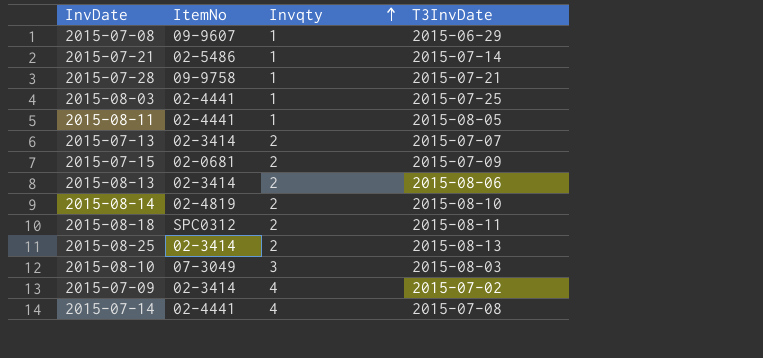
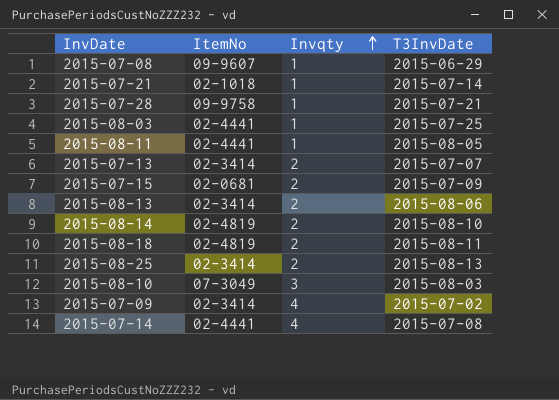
2015-07-21 | ItemNo: 02-5486 -> 02-1018
2015-08-18 | ItemNo: SPC0312 -> 02-4819

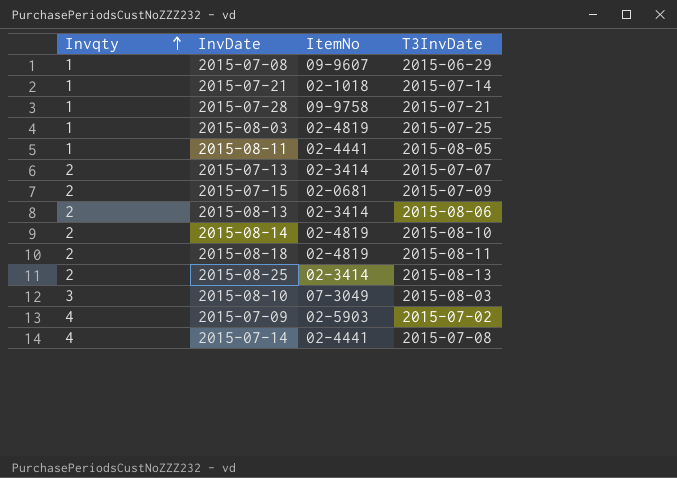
column Invqty | position: 3 -> 1
2015-08-03 | ItemNo: 02-4441 -> 02-4819
2015-07-09 | ItemNo: 02-3414 -> 02-5903

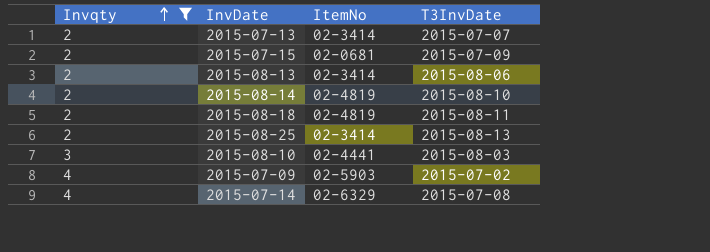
filter: none -> Invqty != 1
2015-08-10 | ItemNo: 07-3049 -> 02-4441
2015-07-14 | ItemNo: 02-4441 -> 02-6329

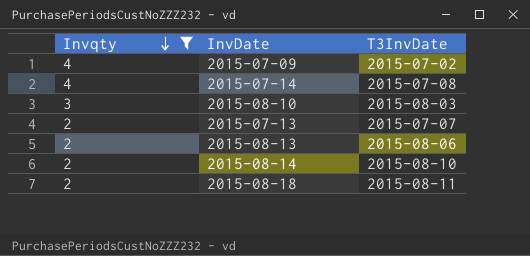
row order: Invqty ascending -> Invqty descending
column ItemNo | position: 3 -> none
row 2015-07-15: 2 | 02-0681 | 2015-07-09 -> none
row 2015-08-25: 2 | 02-3414 | 2015-08-13 -> none

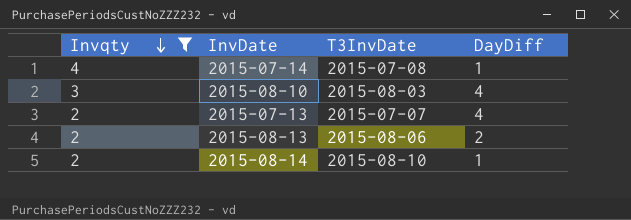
column DayDiff | position: none -> 4
row 2015-07-09: 4 | 2015-07-02 -> none
row 2015-08-18: 2 | 2015-08-11 -> none

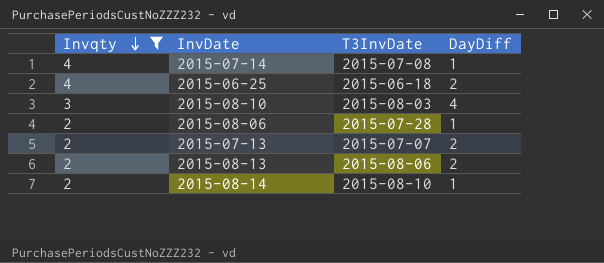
row 2015-06-25: none -> 4 | 2015-06-18 | 2
row 2015-08-06: none -> 2 | 2015-07-28 | 1
2015-07-13 | DayDiff: 4 -> 2

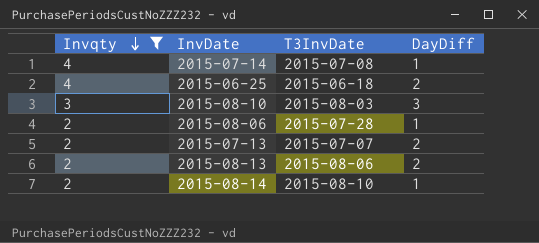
2015-08-10 | DayDiff: 4 -> 3

